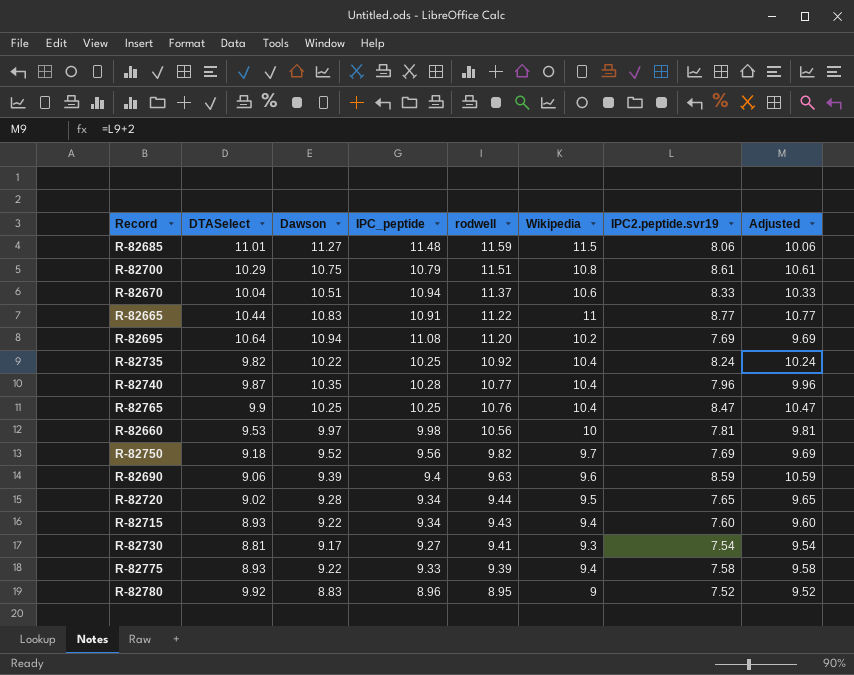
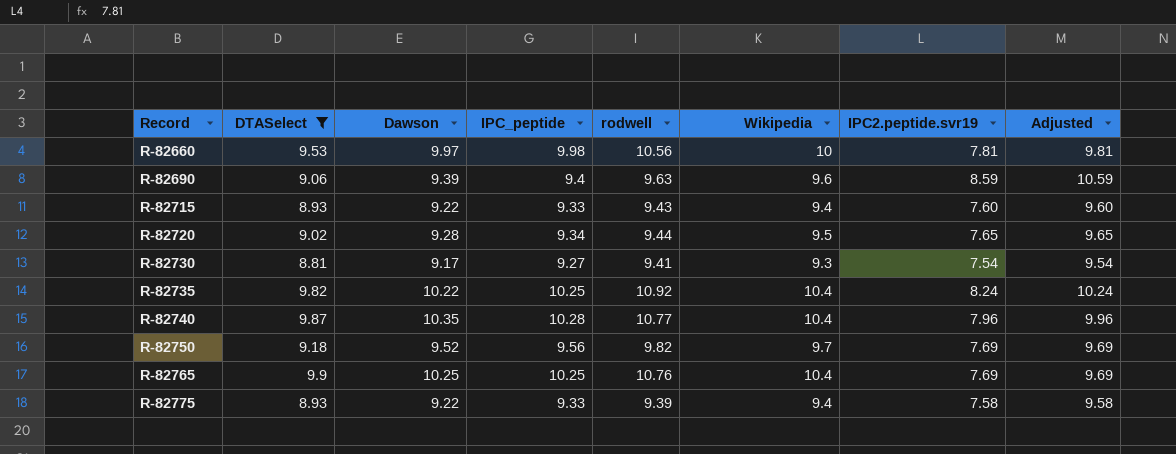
filter: none -> DTASelect <= 9.9
row order: rodwell descending -> Record ascending
R-82715 | IPC_peptide: 9.34 -> 9.33
R-82765 | IPC2.peptide.svr19: 8.47 -> 7.69
R-82765 | Adjusted: 10.47 -> 9.69

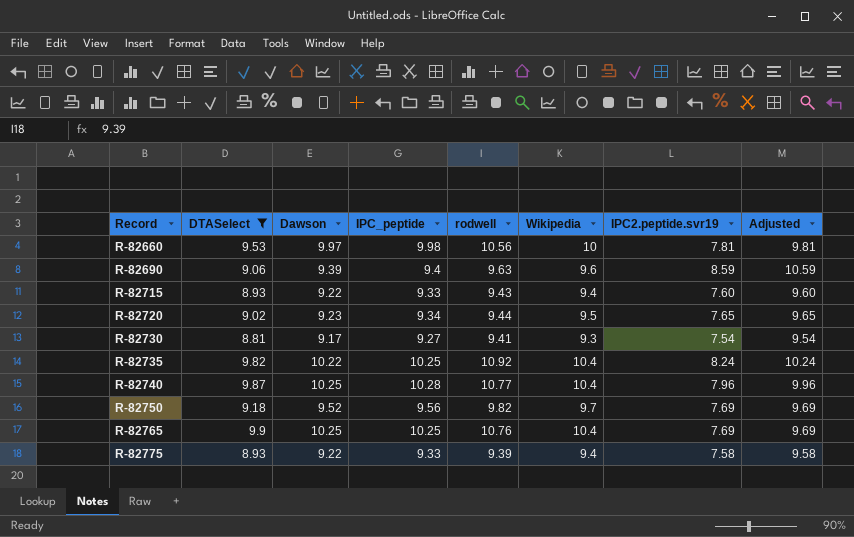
R-82720 | Dawson: 9.28 -> 9.23
R-82740 | Dawson: 10.35 -> 10.25

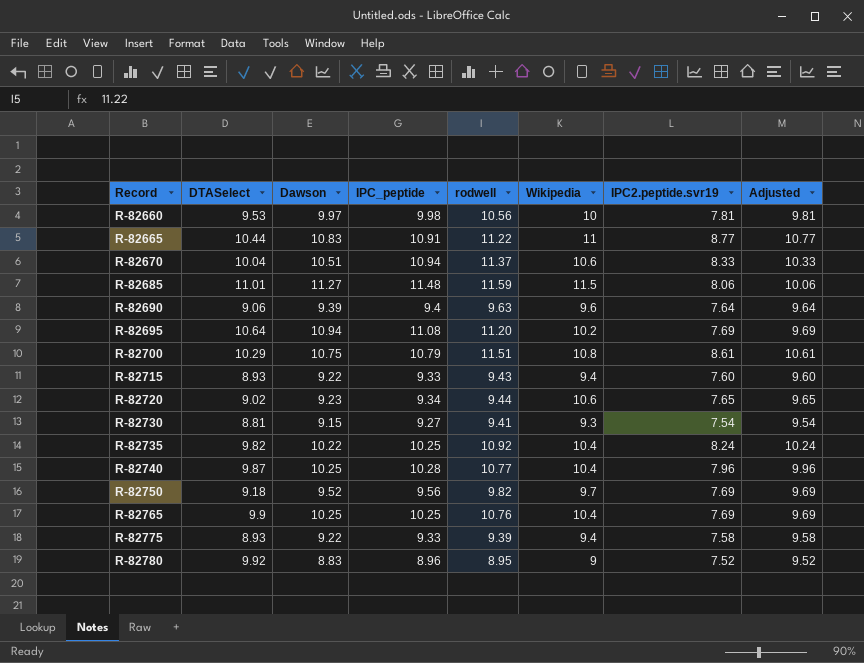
filter: DTASelect <= 9.9 -> none
R-82690 | IPC2.peptide.svr19: 8.59 -> 7.64
R-82690 | Adjusted: 10.59 -> 9.64
R-82720 | Wikipedia: 9.5 -> 10.6
R-82730 | Dawson: 9.17 -> 9.15

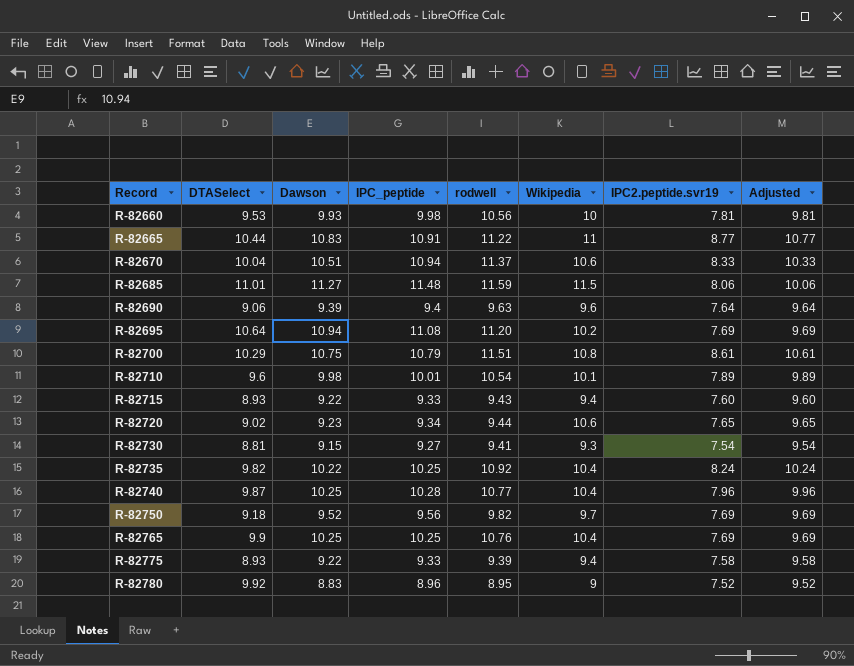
R-82660 | Dawson: 9.97 -> 9.93
row R-82710: none -> 9.6 | 9.98 | 10.01 | 10.54 | 10.1 | 7.89 | 9.89

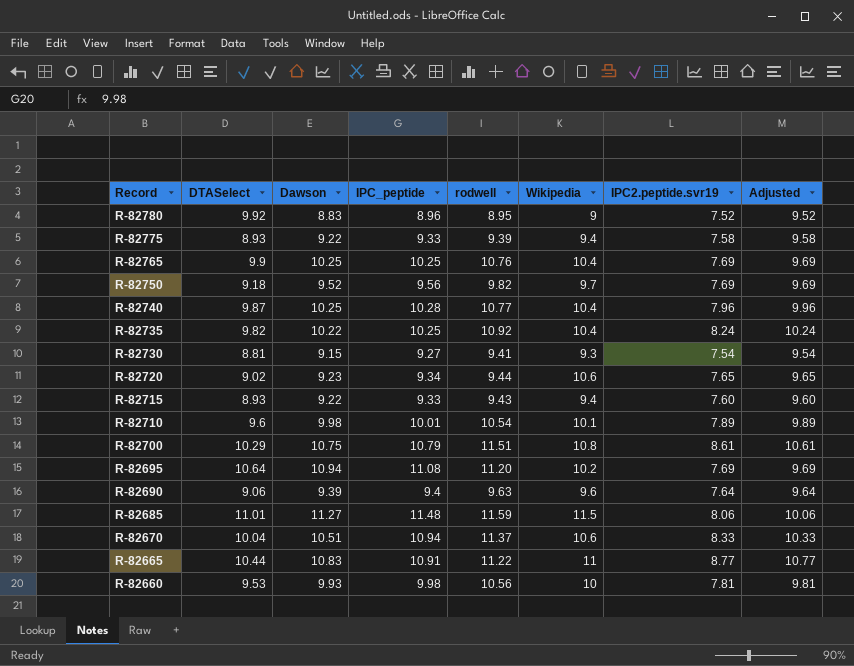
row order: Record ascending -> Record descending

